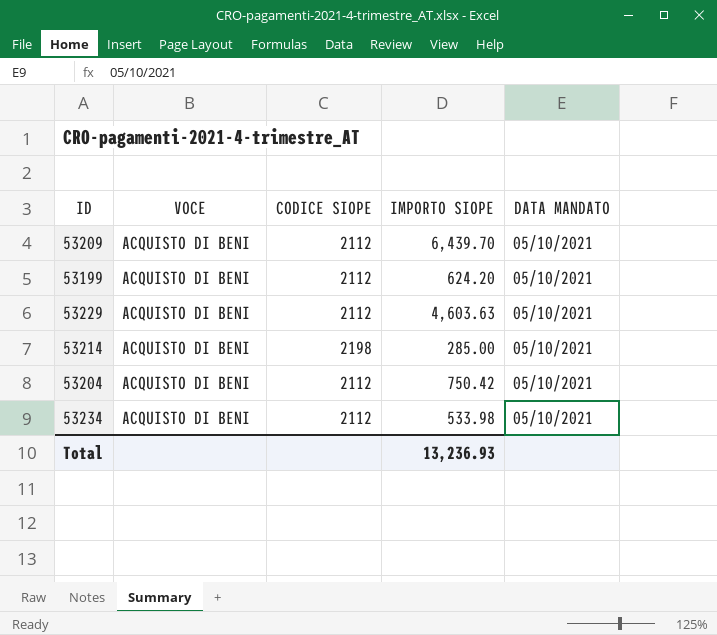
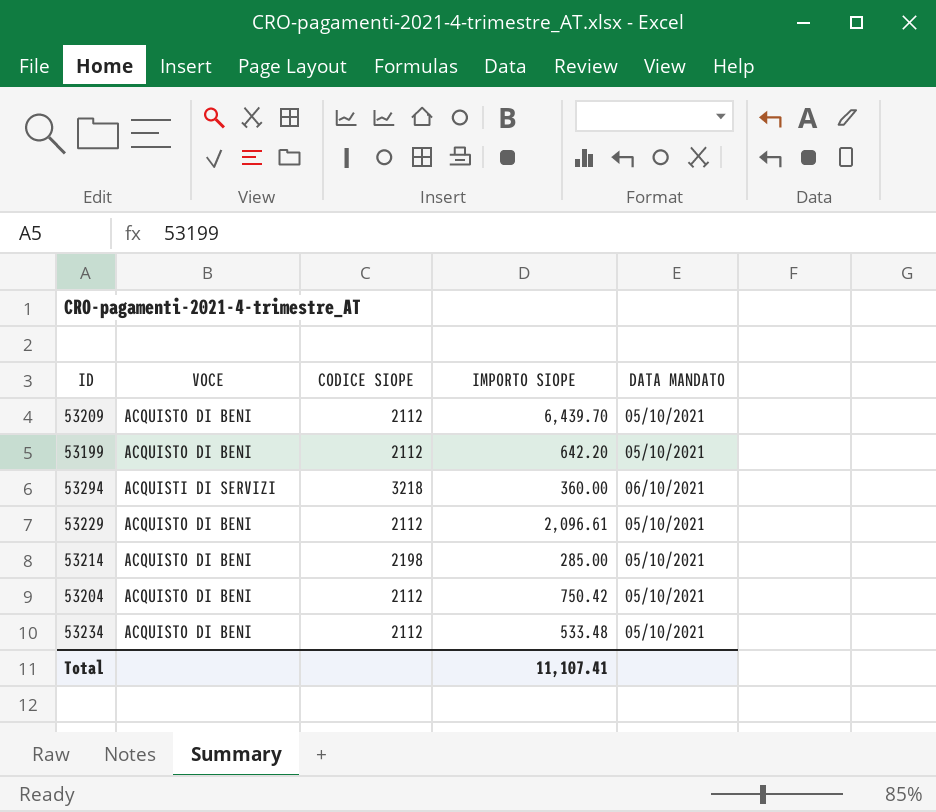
53199 | IMPORTO SIOPE: 624.20 -> 642.20
row 53294: none -> ACQUISTI DI SERVIZI | 3218 | 360.00 | 06/10/2021
53229 | IMPORTO SIOPE: 4,603.63 -> 2,096.61
53234 | IMPORTO SIOPE: 533.98 -> 533.48
Total | IMPORTO SIOPE: 13,236.93 -> 11,107.41

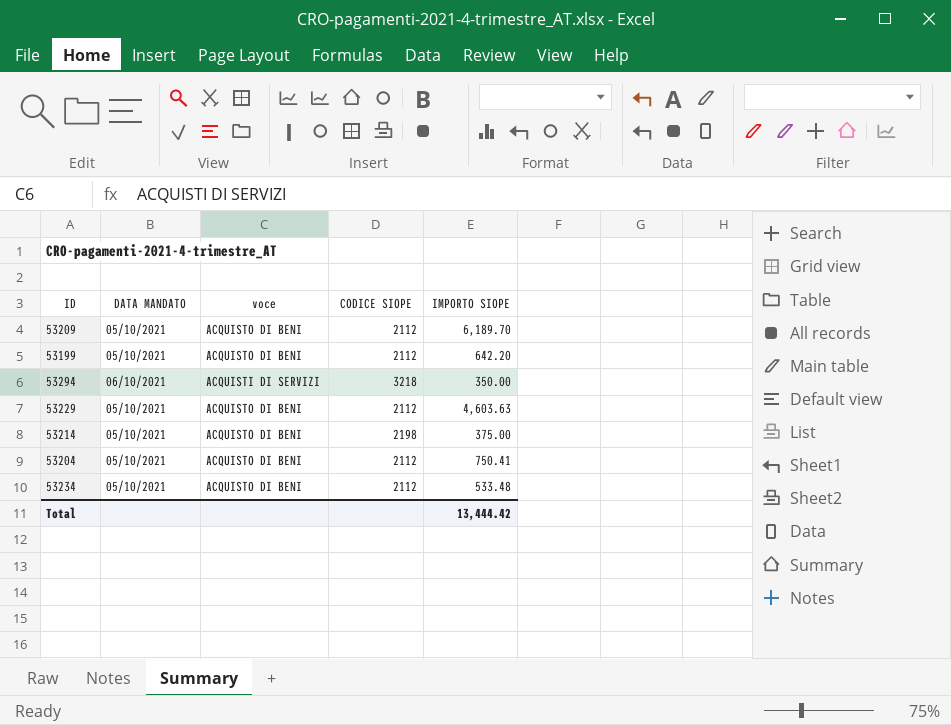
column DATA MANDATO | position: 5 -> 2
column name: VOCE -> voce
53209 | IMPORTO SIOPE: 6,439.70 -> 6,189.70
53294 | IMPORTO SIOPE: 360.00 -> 350.00
53229 | IMPORTO SIOPE: 2,096.61 -> 4,603.63
53214 | IMPORTO SIOPE: 285.00 -> 375.00
53204 | IMPORTO SIOPE: 750.42 -> 750.41
Total | IMPORTO SIOPE: 11,107.41 -> 13,444.42

